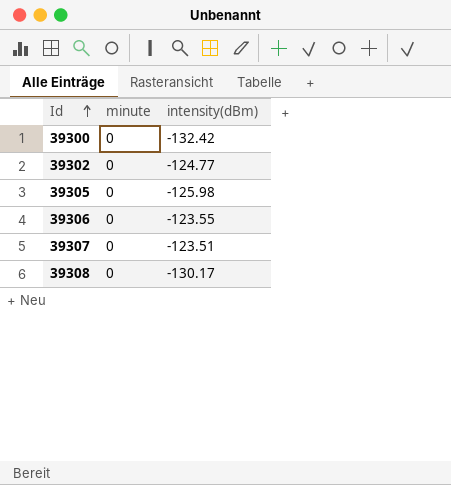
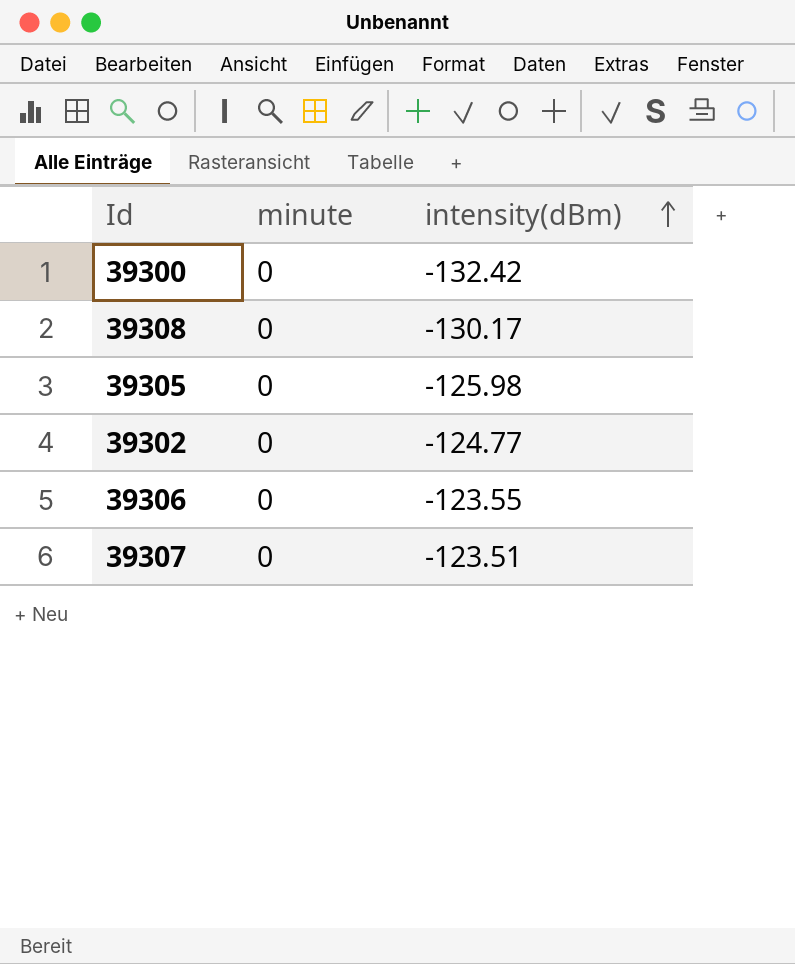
row order: Id ascending -> intensity(dBm) ascending

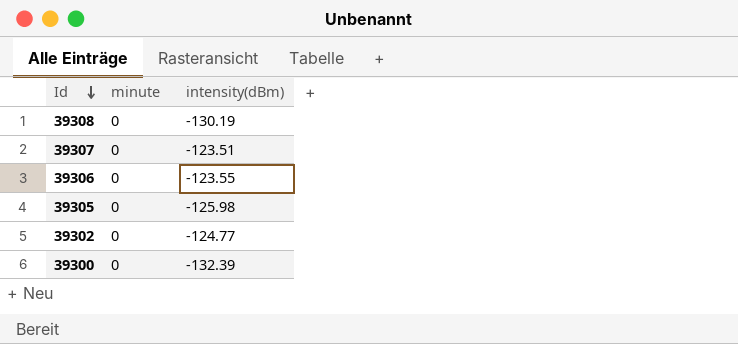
row order: intensity(dBm) ascending -> Id descending
39308 | intensity(dBm): -130.17 -> -130.19
39300 | intensity(dBm): -132.42 -> -132.39

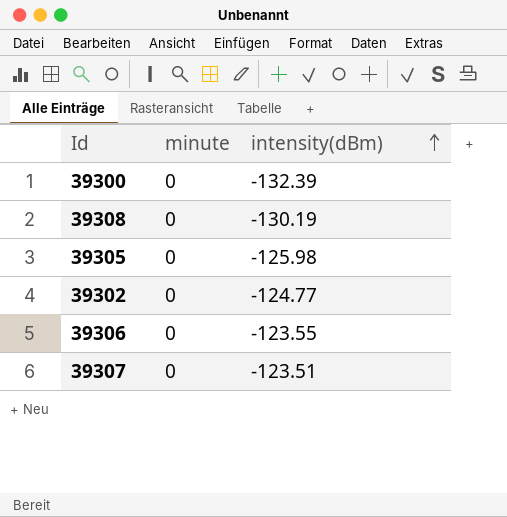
row order: Id descending -> intensity(dBm) ascending

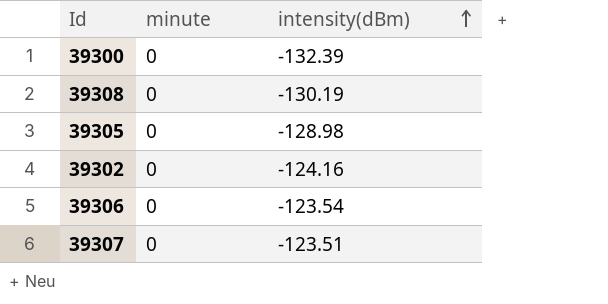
39305 | intensity(dBm): -125.98 -> -128.98
39302 | intensity(dBm): -124.77 -> -124.16
39306 | intensity(dBm): -123.55 -> -123.54

